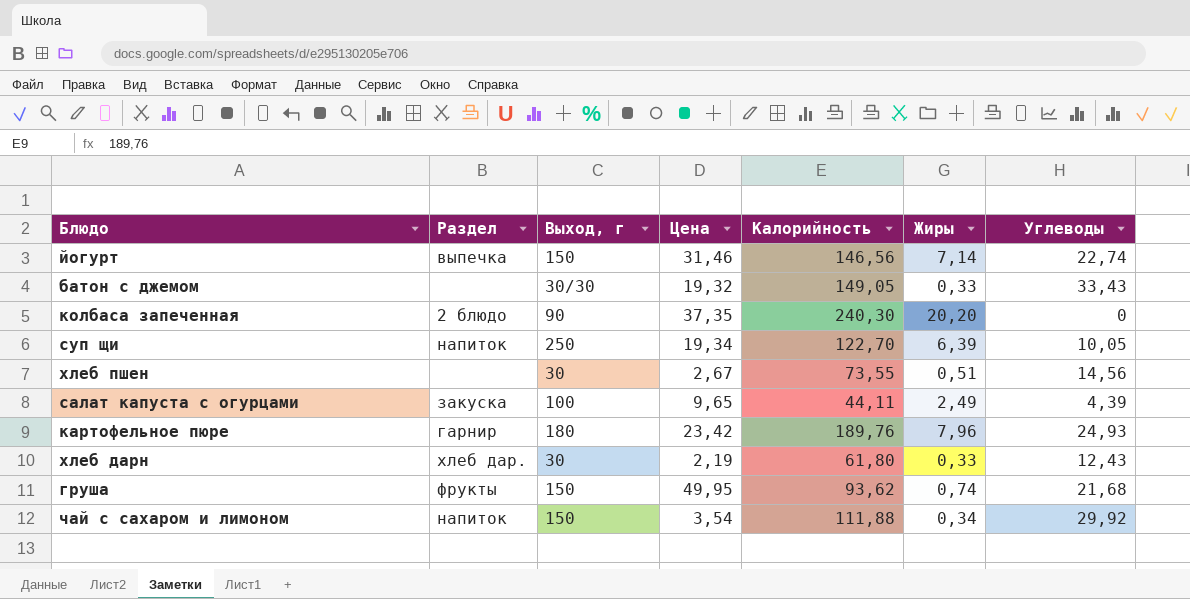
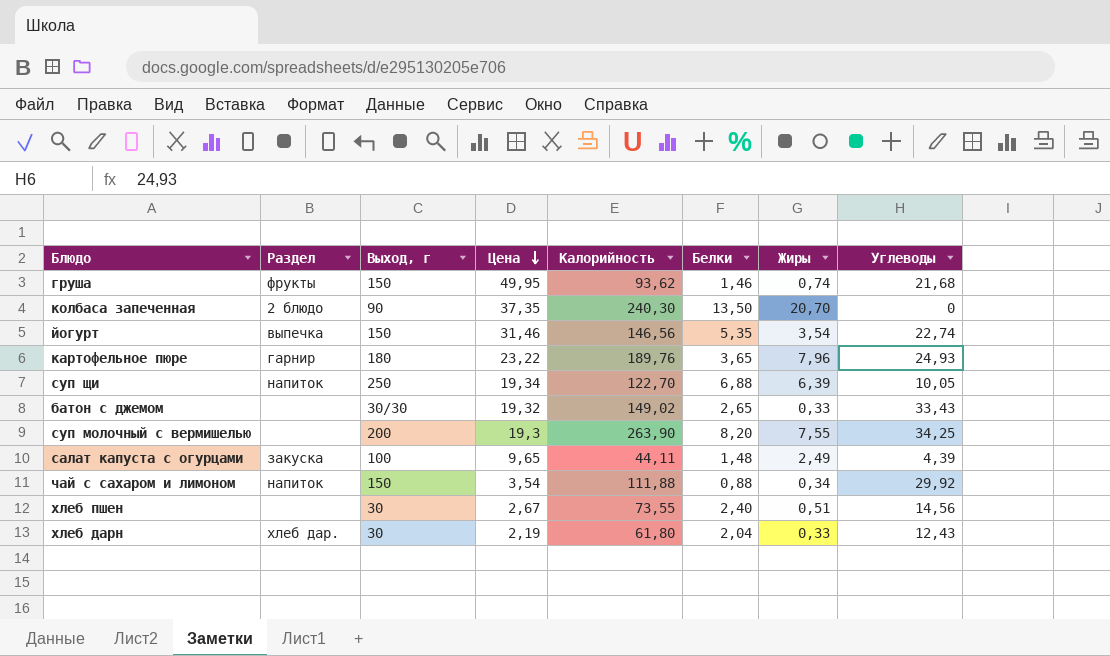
row order: none -> Цена descending
column Белки | position: none -> 6
колбаса запеченная | Жиры: 20,20 -> 20,70
йогурт | Жиры: 7,14 -> 3,54
картофельное пюре | Цена: 23,42 -> 23,22
батон с джемом | Калорийность: 149,05 -> 149,02
row суп молочный с вермишелью: none -> none | 200 | 19,3 | 263,90 | 8,20 | 7,55 | 34,25

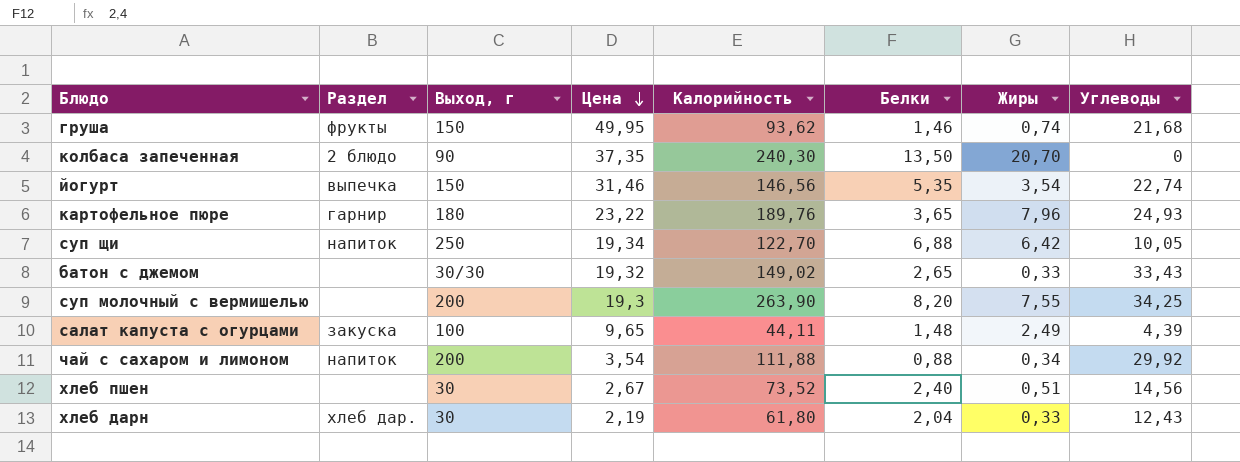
суп щи | Жиры: 6,39 -> 6,42
чай с сахаром и лимоном | Выход, г: 150 -> 200
хлеб пшен | Калорийность: 73,55 -> 73,52

